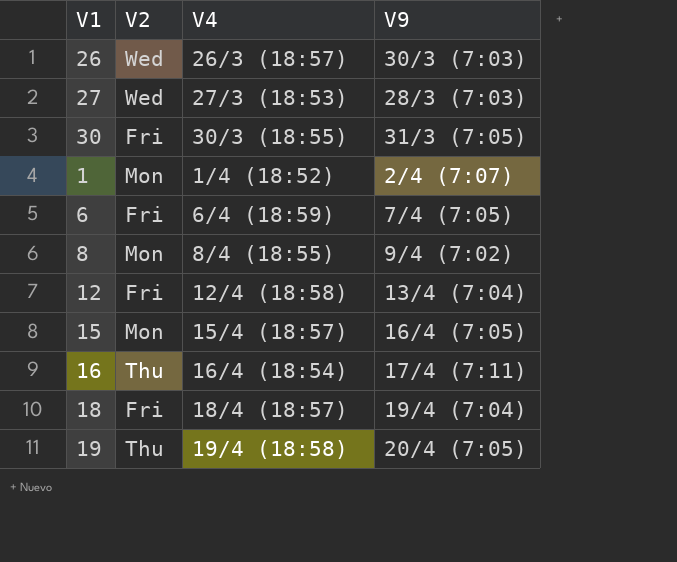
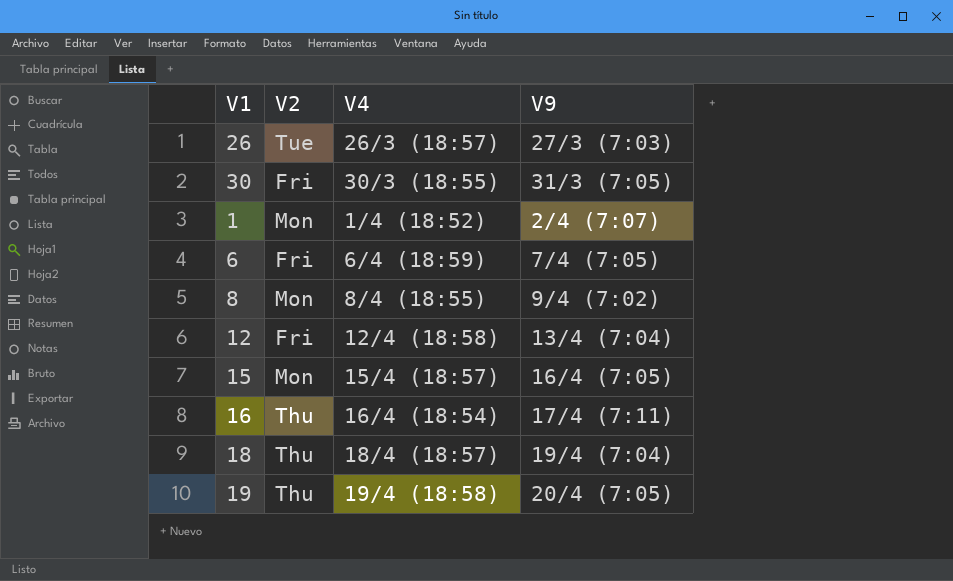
row 27: Wed | 27/3 (18:53) | 28/3 (7:03) -> none
26 | V2: Wed -> Tue
26 | V9: 30/3 (7:03) -> 27/3 (7:03)
18 | V2: Fri -> Thu

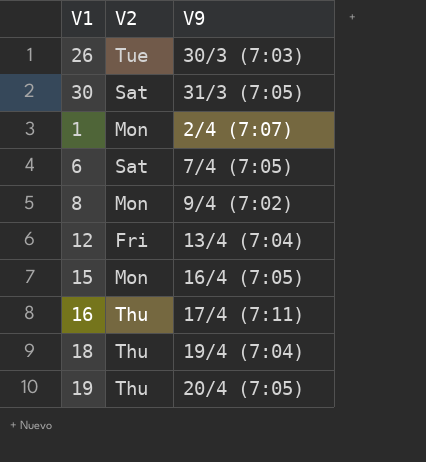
column V4 | position: 3 -> none
26 | V9: 27/3 (7:03) -> 30/3 (7:03)
30 | V2: Fri -> Sat
6 | V2: Fri -> Sat

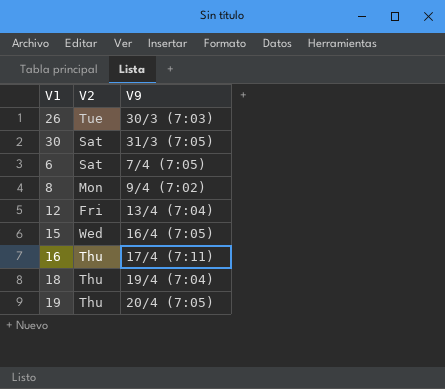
row 1: Mon | 2/4 (7:07) -> none
15 | V2: Mon -> Wed

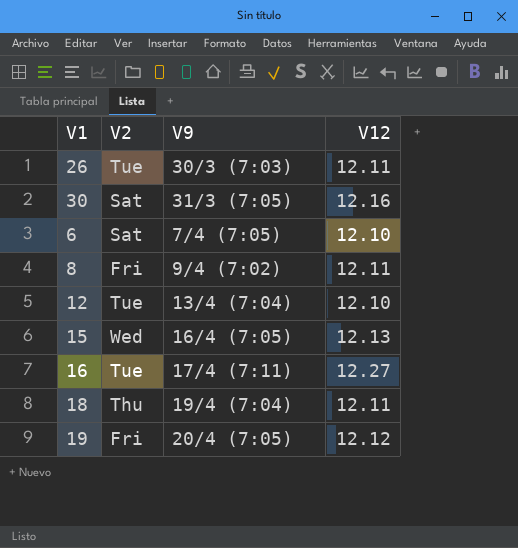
column V12 | position: none -> 4
8 | V2: Mon -> Fri
12 | V2: Fri -> Tue
16 | V2: Thu -> Tue
19 | V2: Thu -> Fri

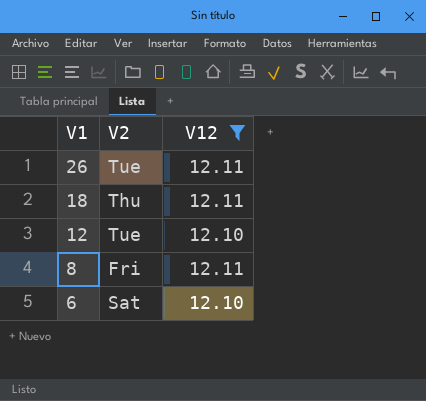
filter: none -> V12 <= 12.11
row order: none -> V1 descending
column V9 | position: 3 -> none

